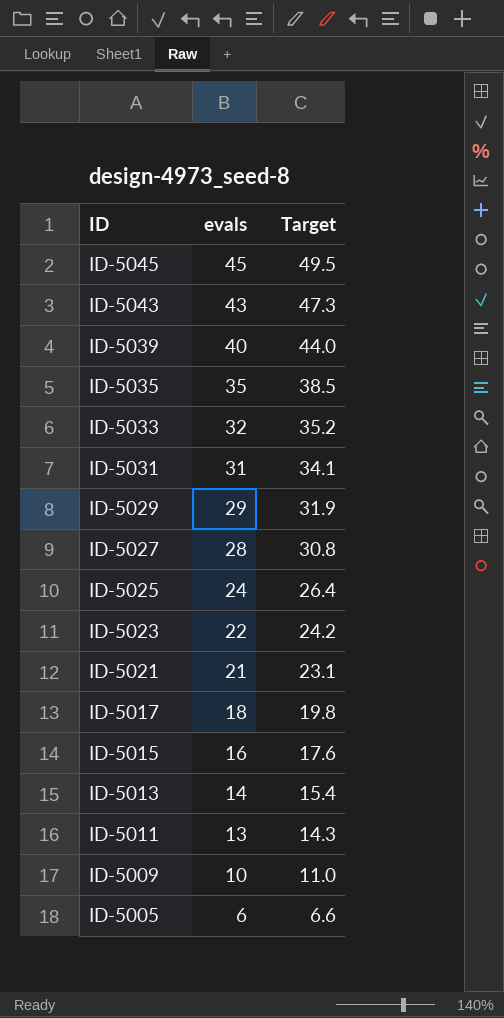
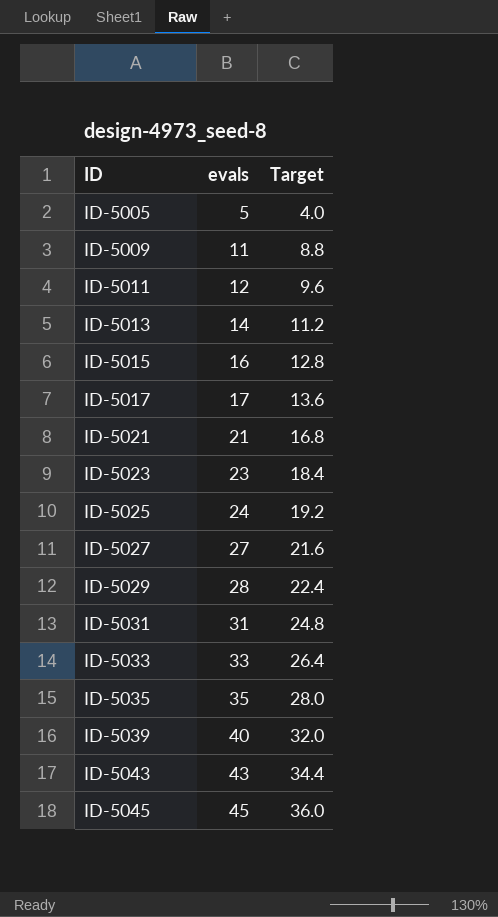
row order: ID descending -> ID ascending
column Target | formula: [evals] * 1.1 -> [evals] * 0.8
ID-5005 | evals: 6 -> 5
ID-5009 | evals: 10 -> 11
ID-5011 | evals: 13 -> 12
ID-5017 | evals: 18 -> 17
ID-5023 | evals: 22 -> 23
ID-5027 | evals: 28 -> 27
ID-5029 | evals: 29 -> 28
ID-5033 | evals: 32 -> 33

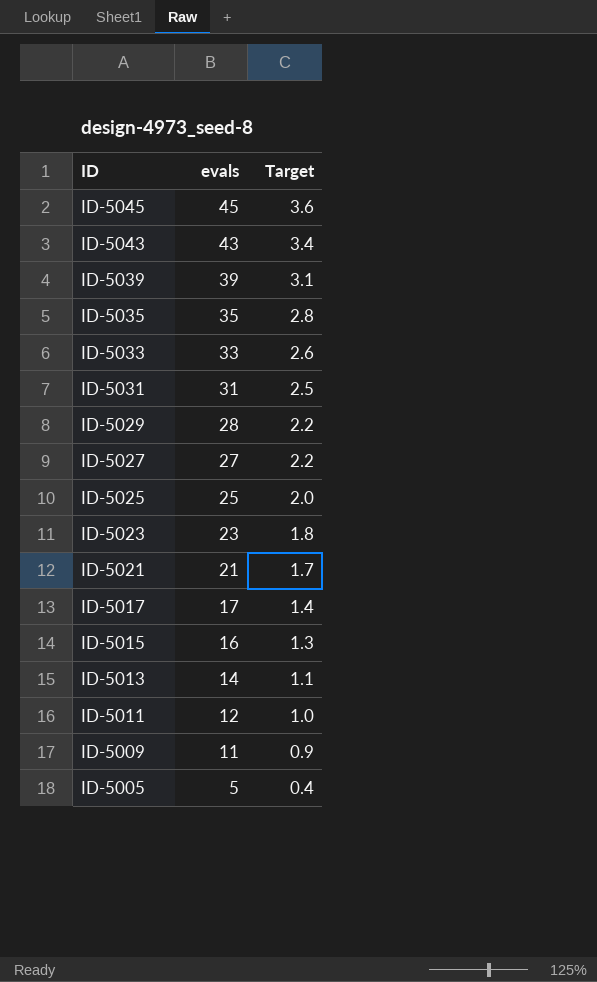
row order: ID ascending -> ID descending
column Target | formula: [evals] * 0.8 -> [evals] * 0.08
ID-5039 | evals: 40 -> 39
ID-5025 | evals: 24 -> 25

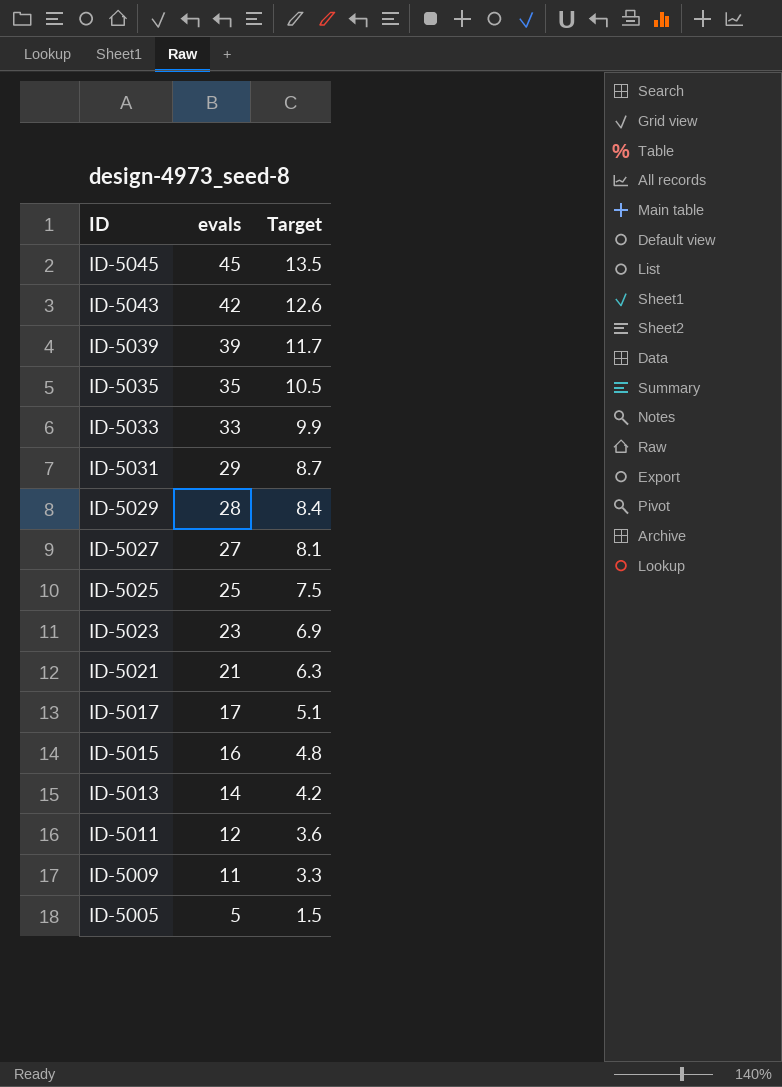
column Target | formula: [evals] * 0.08 -> [evals] * 0.3
ID-5043 | evals: 43 -> 42
ID-5031 | evals: 31 -> 29

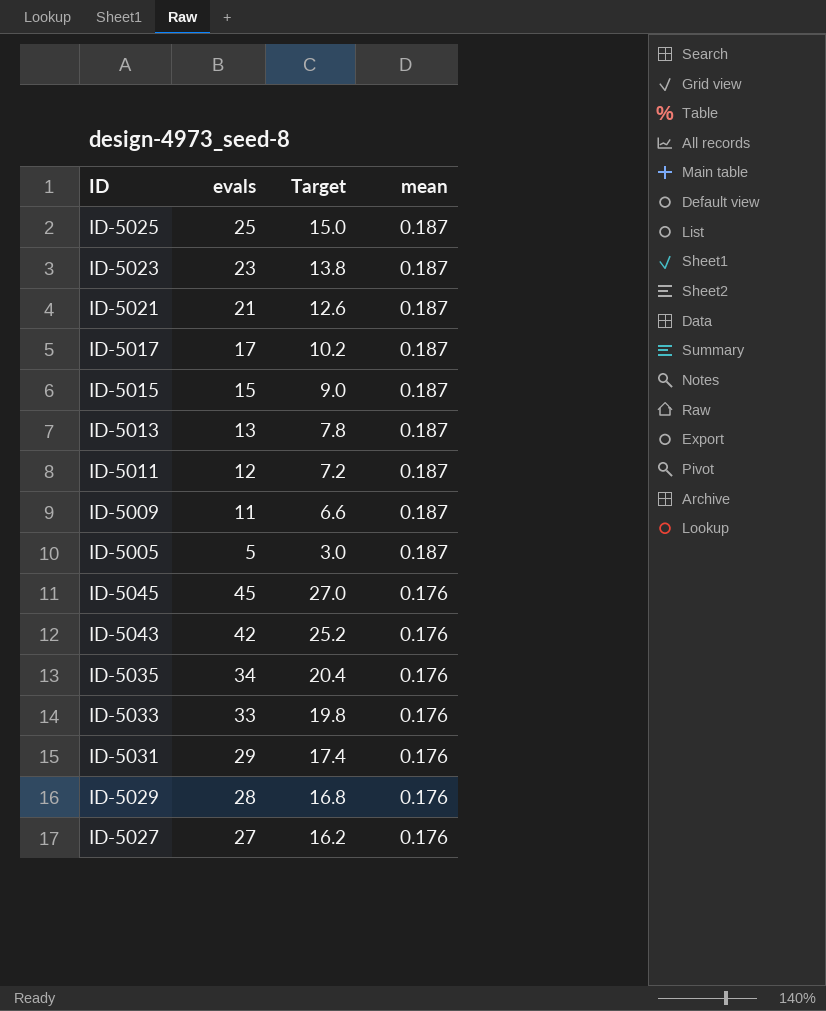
row order: ID descending -> mean descending
column Target | formula: [evals] * 0.3 -> [evals] * 0.6
column mean | position: none -> 4
row ID-5039: 39 | 11.7 -> none
ID-5015 | evals: 16 -> 15
ID-5013 | evals: 14 -> 13
ID-5035 | evals: 35 -> 34

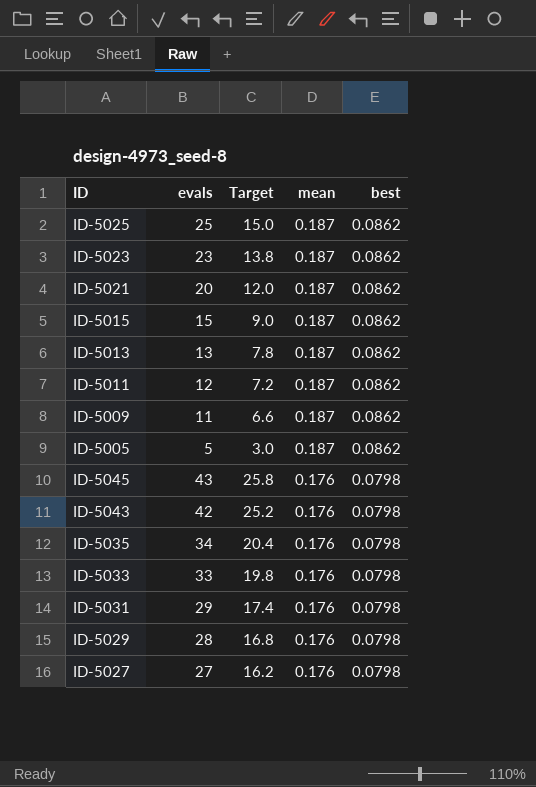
column best | position: none -> 5
row ID-5017: 17 | 10.2 | 0.187 -> none
ID-5021 | evals: 21 -> 20
ID-5021 | Target: 12.6 -> 12.0
ID-5045 | evals: 45 -> 43
ID-5045 | Target: 27.0 -> 25.8

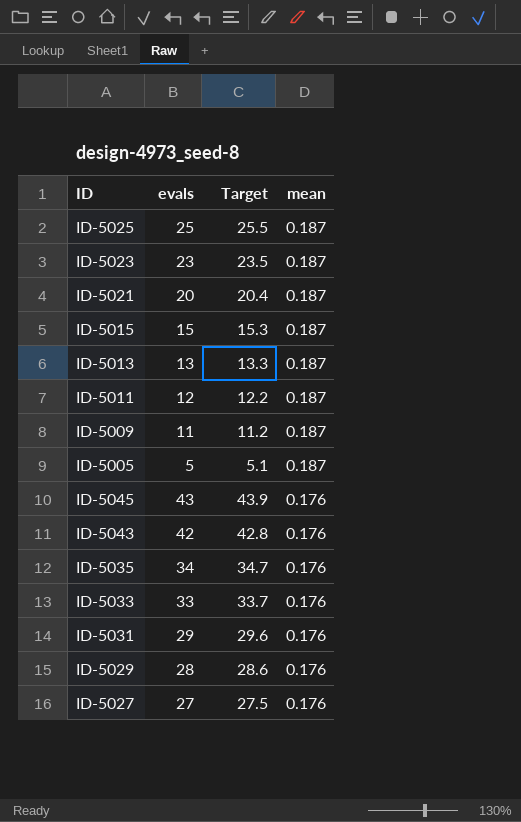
column best | position: 5 -> none
column Target | formula: [evals] * 0.6 -> [evals] * 1.02

